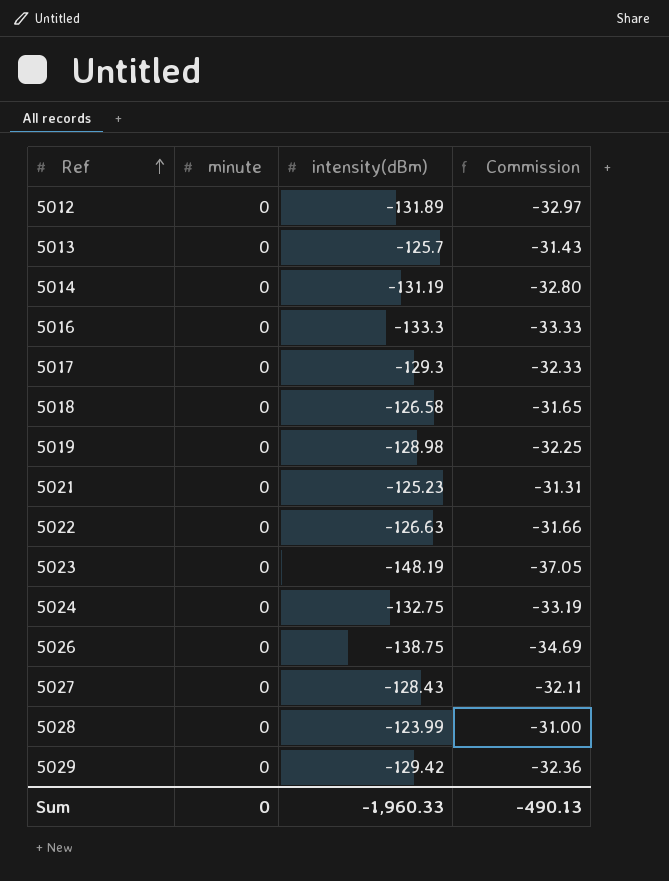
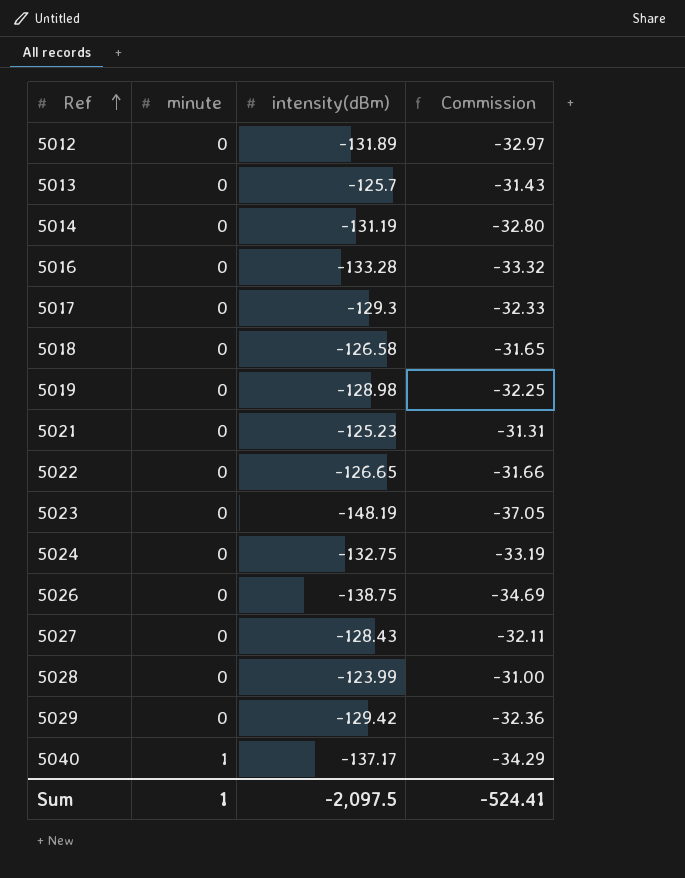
5016 | intensity(dBm): -133.3 -> -133.28
5016 | Commission: -33.33 -> -33.32
5022 | intensity(dBm): -126.63 -> -126.65
row 5040: none -> 1 | -137.17 | -34.29
Sum | minute: 0 -> 1
Sum | intensity(dBm): -1,960.33 -> -2,097.5
Sum | Commission: -490.13 -> -524.41

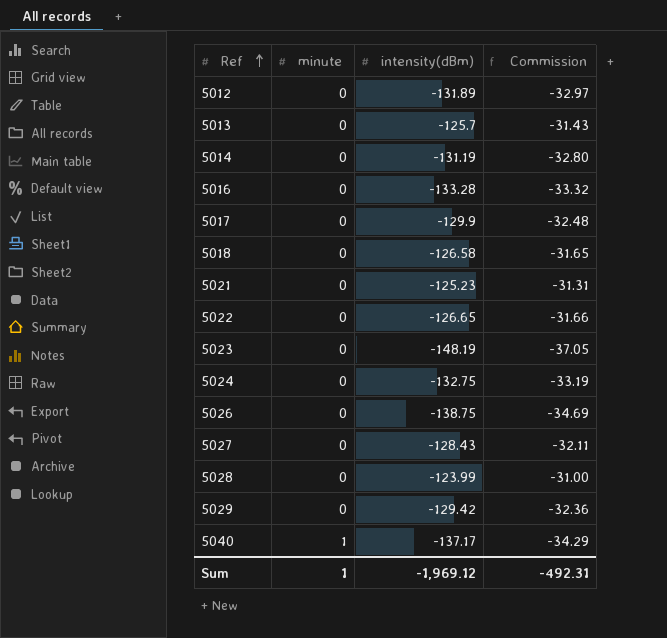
row 5019: 0 | -128.98 | -32.25 -> none
5017 | intensity(dBm): -129.3 -> -129.9
5017 | Commission: -32.33 -> -32.48
Sum | intensity(dBm): -2,097.5 -> -1,969.12
Sum | Commission: -524.41 -> -492.31

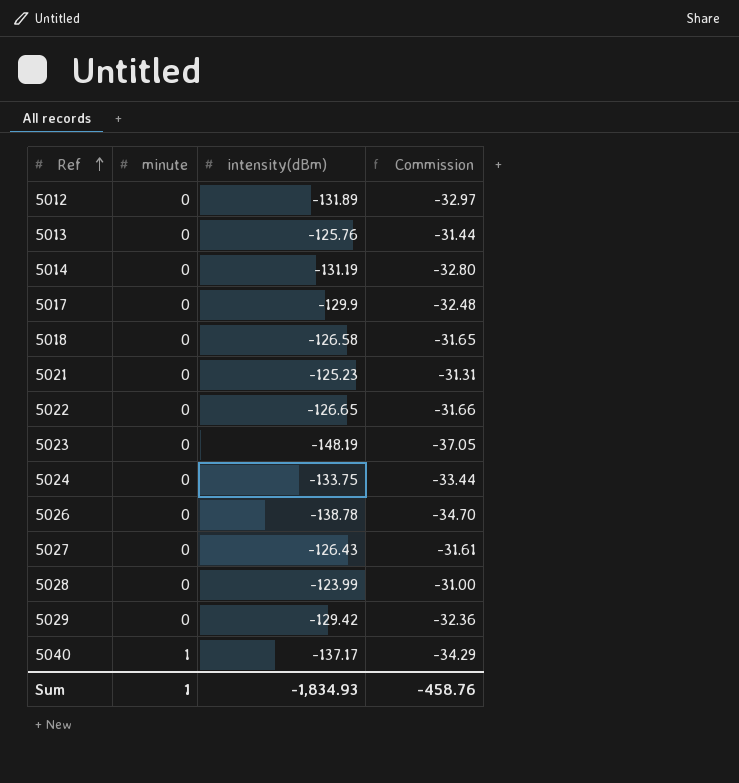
row 5016: 0 | -133.28 | -33.32 -> none
5013 | intensity(dBm): -125.7 -> -125.76
5013 | Commission: -31.43 -> -31.44
5024 | intensity(dBm): -132.75 -> -133.75
5024 | Commission: -33.19 -> -33.44
5026 | intensity(dBm): -138.75 -> -138.78
5026 | Commission: -34.69 -> -34.70
5027 | intensity(dBm): -128.43 -> -126.43
5027 | Commission: -32.11 -> -31.61
Sum | intensity(dBm): -1,969.12 -> -1,834.93
Sum | Commission: -492.31 -> -458.76

